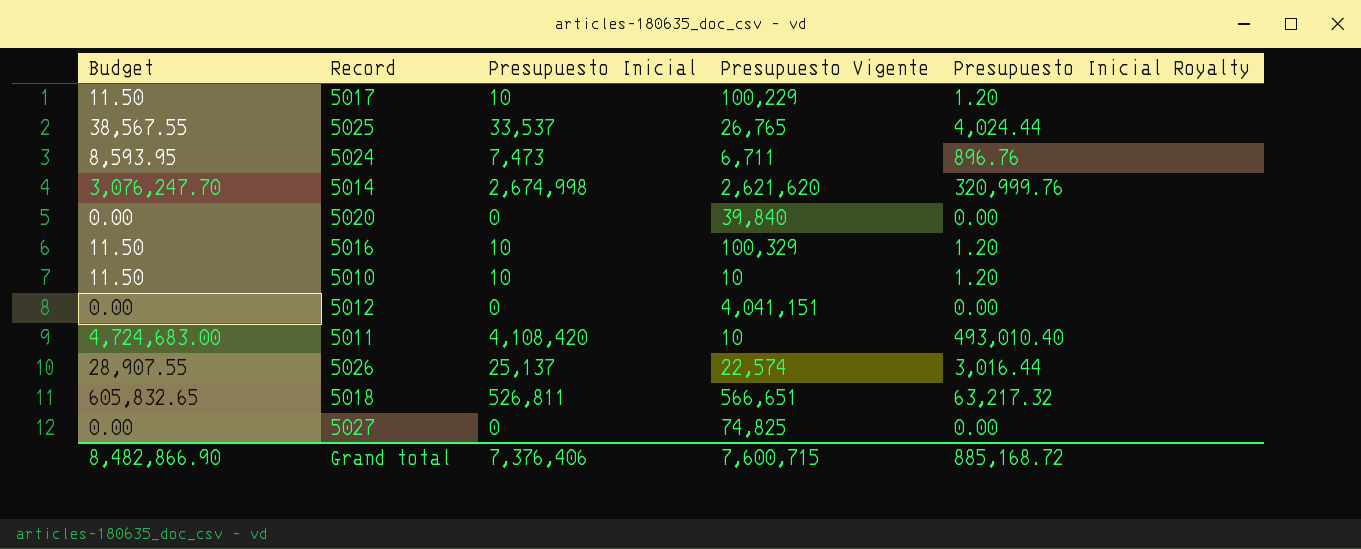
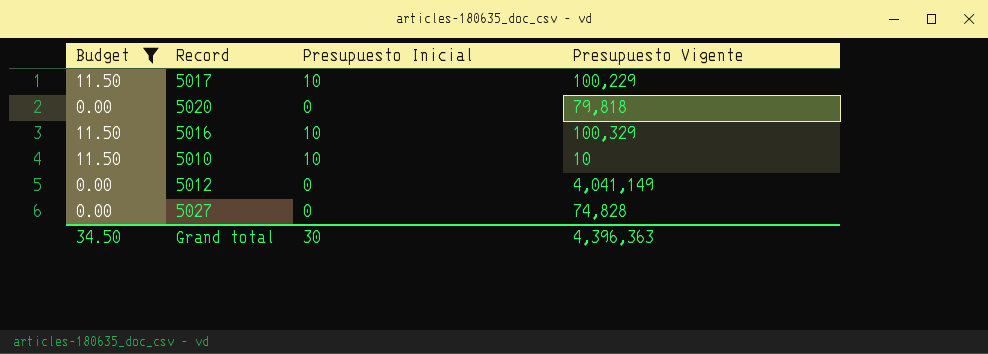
filter: none -> Budget <= 11.50
column Presupuesto Inicial Royalty | formula: [Presupuesto Inicial] * 0.12 -> none
5020 | Presupuesto Vigente: 39,840 -> 79,818
5012 | Presupuesto Vigente: 4,041,151 -> 4,041,149
5027 | Presupuesto Vigente: 74,825 -> 74,828
Grand total | Budget: 8,482,866.90 -> 34.50
Grand total | Presupuesto Inicial: 7,376,406 -> 30
Grand total | Presupuesto Vigente: 7,600,715 -> 4,396,363

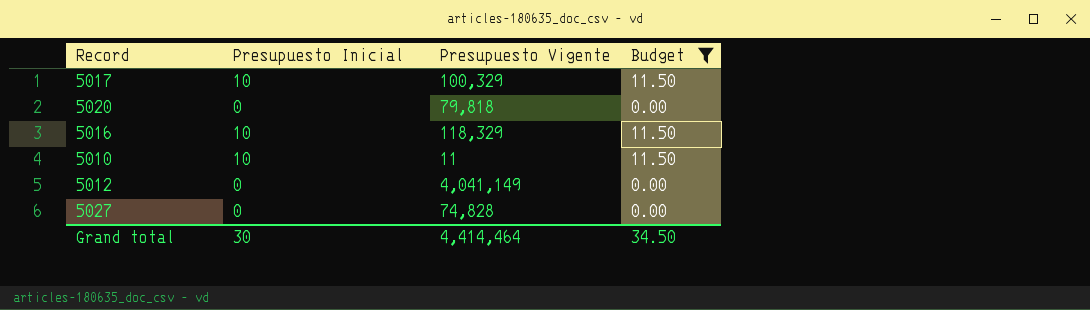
column Budget | position: 1 -> 4
5017 | Presupuesto Vigente: 100,229 -> 100,329
5016 | Presupuesto Vigente: 100,329 -> 118,329
5010 | Presupuesto Vigente: 10 -> 11
Grand total | Presupuesto Vigente: 4,396,363 -> 4,414,464

